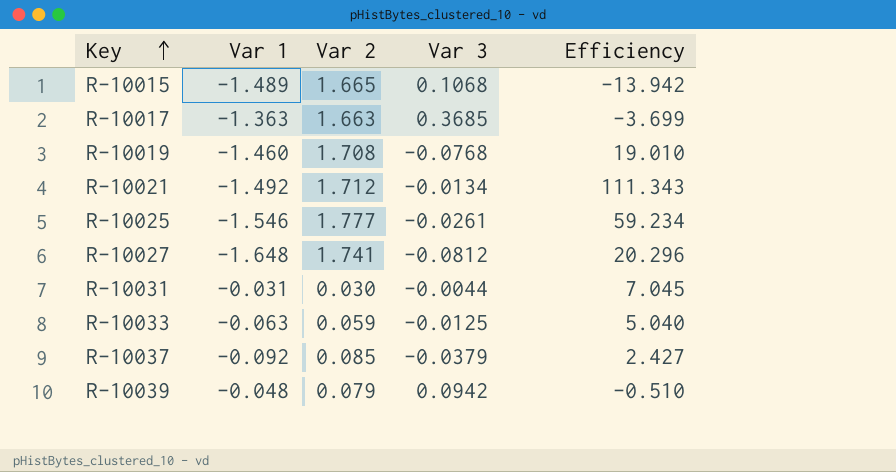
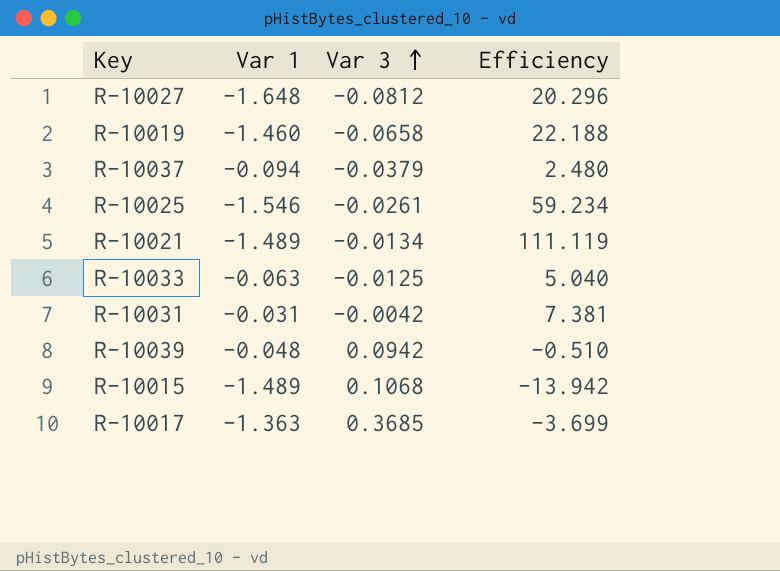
row order: Key ascending -> Var 3 ascending
column Var 2 | position: 3 -> none
R-10019 | Var 3: -0.0768 -> -0.0658
R-10019 | Efficiency: 19.010 -> 22.188
R-10037 | Var 1: -0.092 -> -0.094
R-10037 | Efficiency: 2.427 -> 2.480
R-10021 | Var 1: -1.492 -> -1.489
R-10021 | Efficiency: 111.343 -> 111.119
R-10031 | Var 3: -0.0044 -> -0.0042
R-10031 | Efficiency: 7.045 -> 7.381

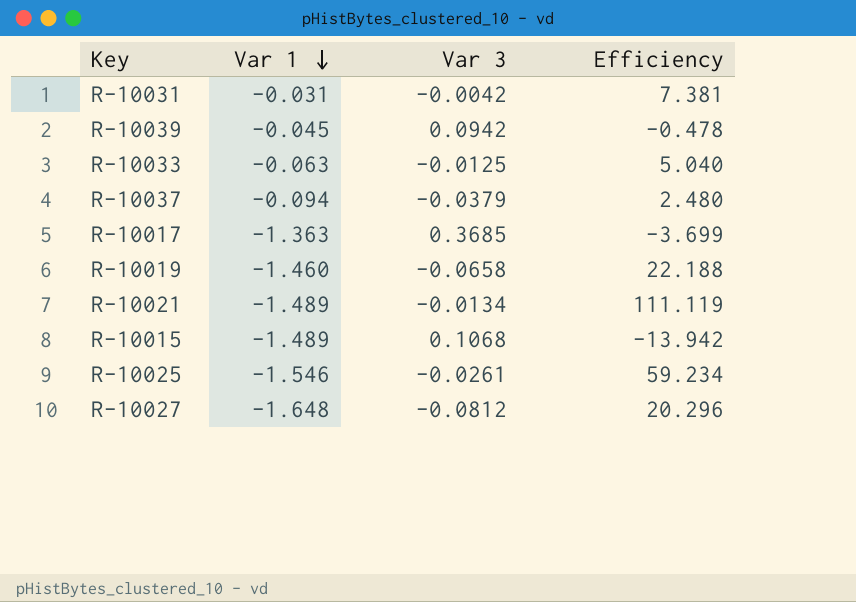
row order: Var 3 ascending -> Var 1 descending
R-10039 | Var 1: -0.048 -> -0.045
R-10039 | Efficiency: -0.510 -> -0.478

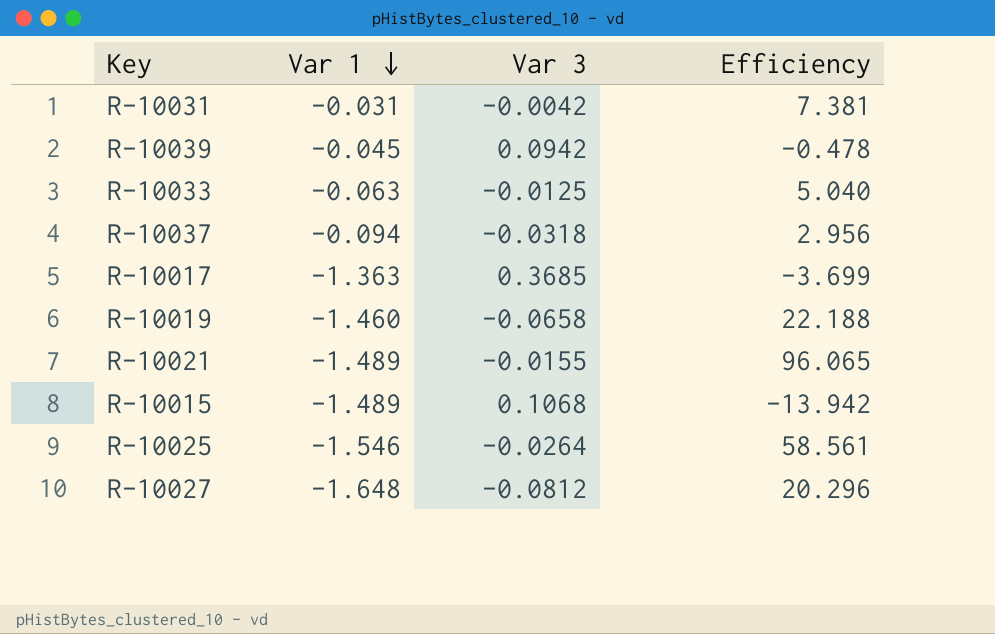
R-10037 | Var 3: -0.0379 -> -0.0318
R-10037 | Efficiency: 2.480 -> 2.956
R-10021 | Var 3: -0.0134 -> -0.0155
R-10021 | Efficiency: 111.119 -> 96.065
R-10025 | Var 3: -0.0261 -> -0.0264
R-10025 | Efficiency: 59.234 -> 58.561

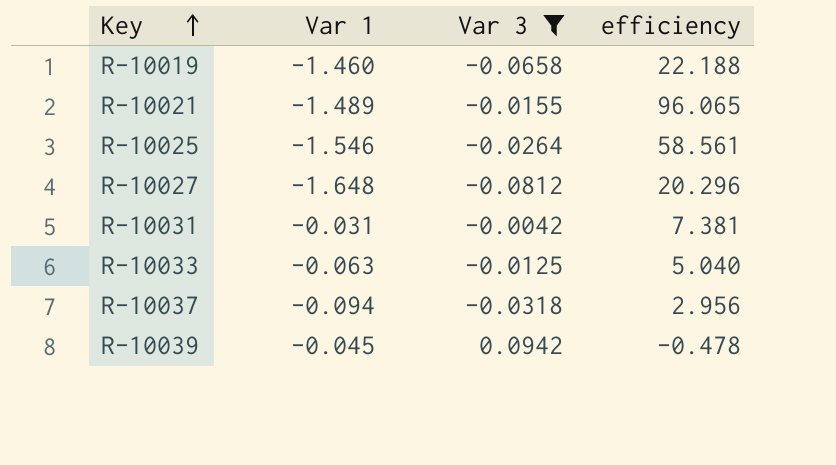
filter: none -> Var 3 <= 0.0942
row order: Var 1 descending -> Key ascending
column name: Efficiency -> efficiency

